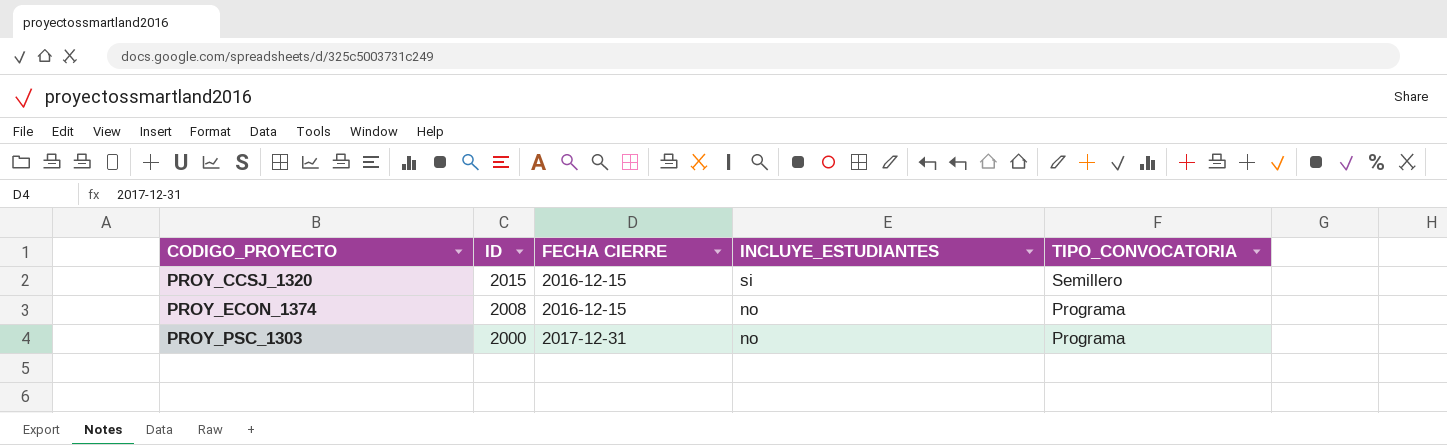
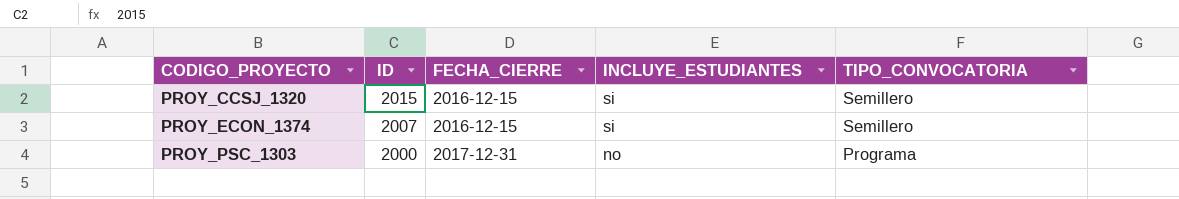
column name: FECHA CIERRE -> FECHA_CIERRE
PROY_ECON_1374 | ID: 2008 -> 2007
PROY_ECON_1374 | INCLUYE_ESTUDIANTES: no -> si
PROY_ECON_1374 | TIPO_CONVOCATORIA: Programa -> Semillero

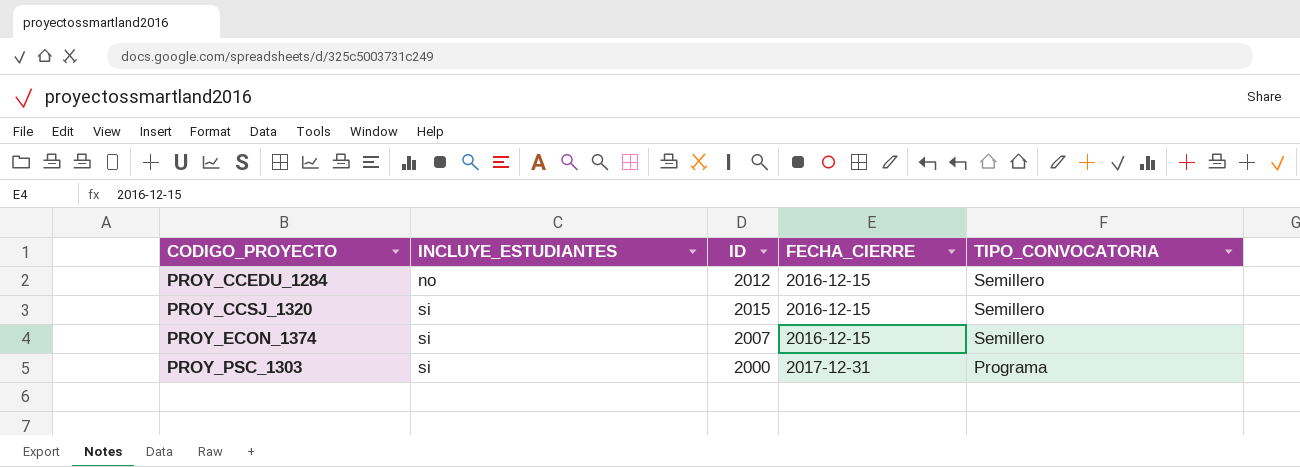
column INCLUYE_ESTUDIANTES | position: 4 -> 2
row PROY_CCEDU_1284: none -> no | 2012 | 2016-12-15 | Semillero
PROY_PSC_1303 | INCLUYE_ESTUDIANTES: no -> si

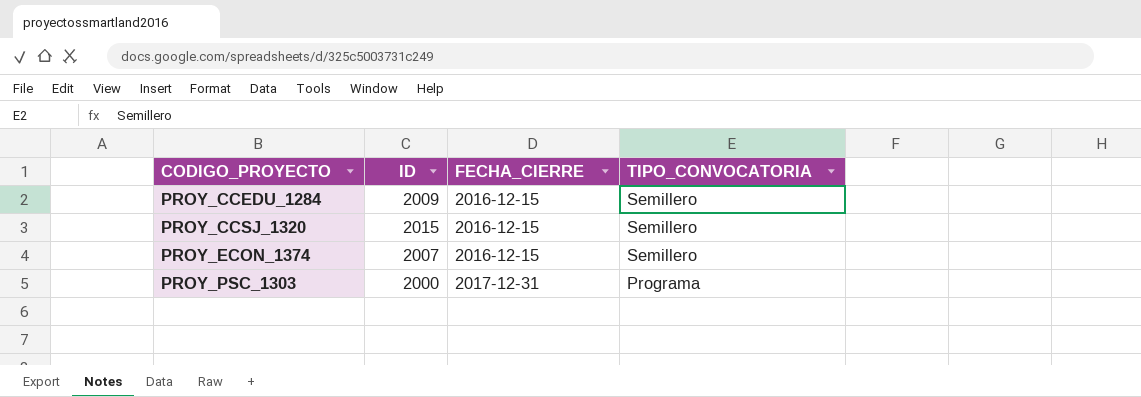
column INCLUYE_ESTUDIANTES | position: 2 -> none
PROY_CCEDU_1284 | ID: 2012 -> 2009

